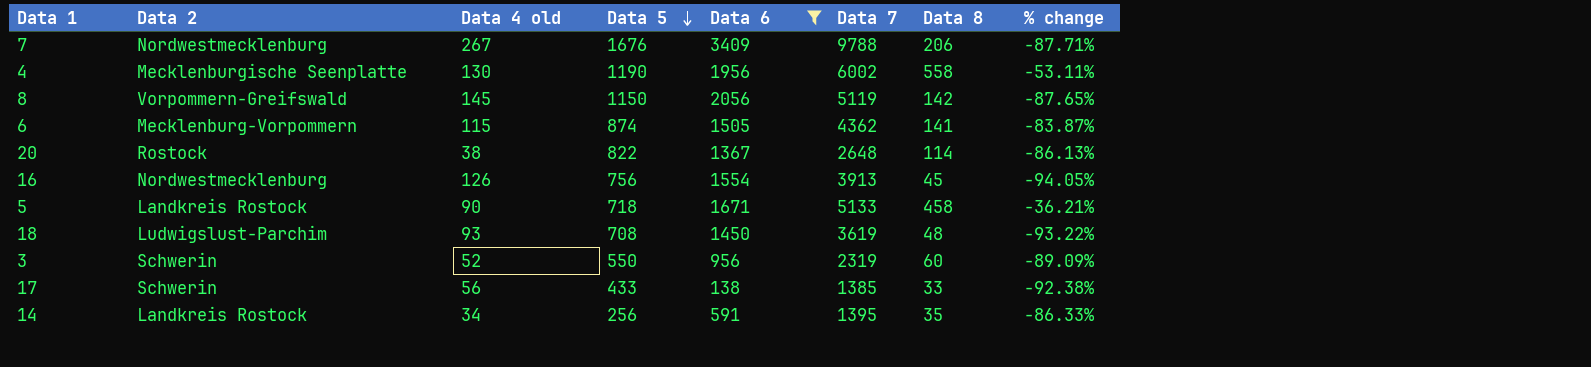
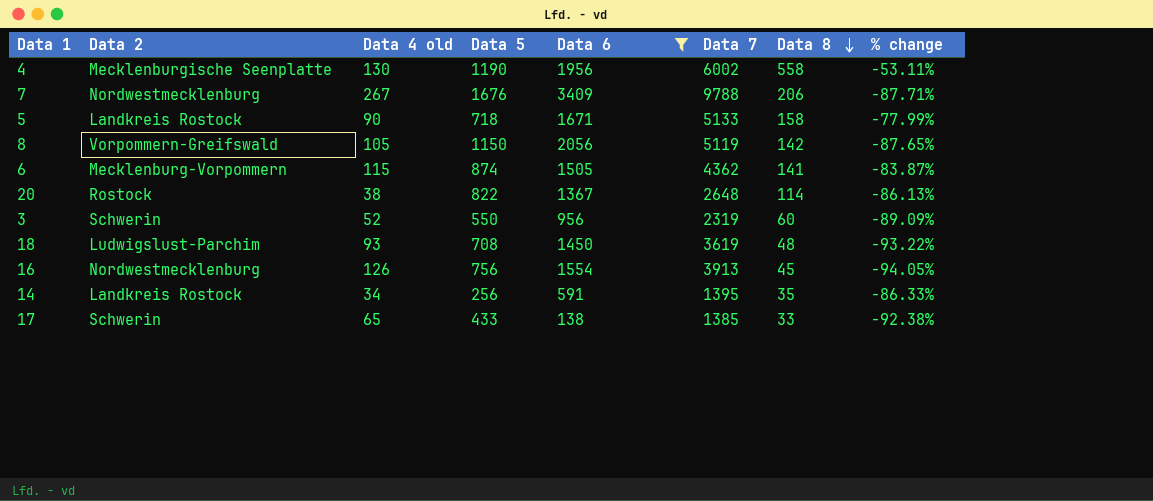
row order: Data 5 descending -> Data 8 descending
5 | Data 8: 458 -> 158
5 | % change: -36.21% -> -77.99%
8 | Data 4 old: 145 -> 105
17 | Data 4 old: 56 -> 65

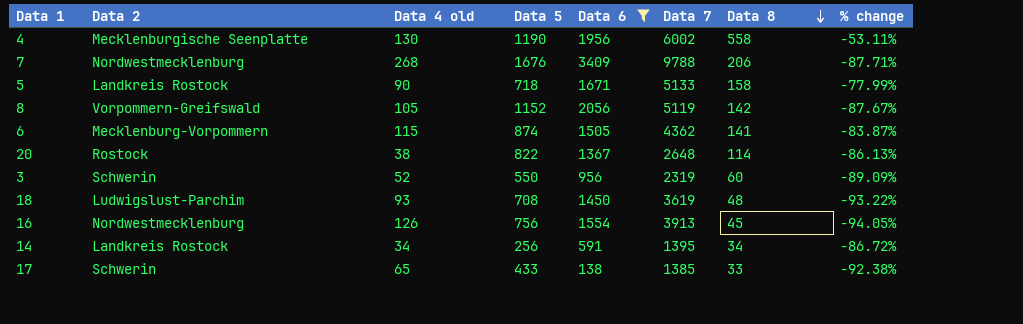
7 | Data 4 old: 267 -> 268
8 | Data 5: 1150 -> 1152
8 | % change: -87.65% -> -87.67%
14 | Data 8: 35 -> 34
14 | % change: -86.33% -> -86.72%

